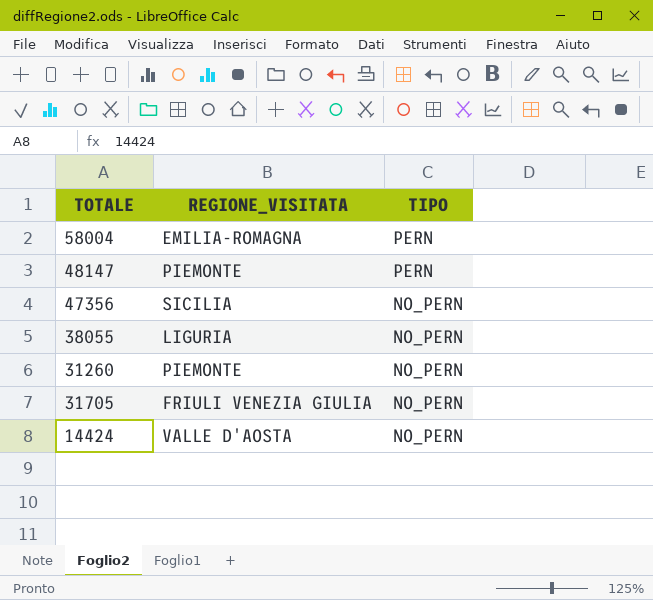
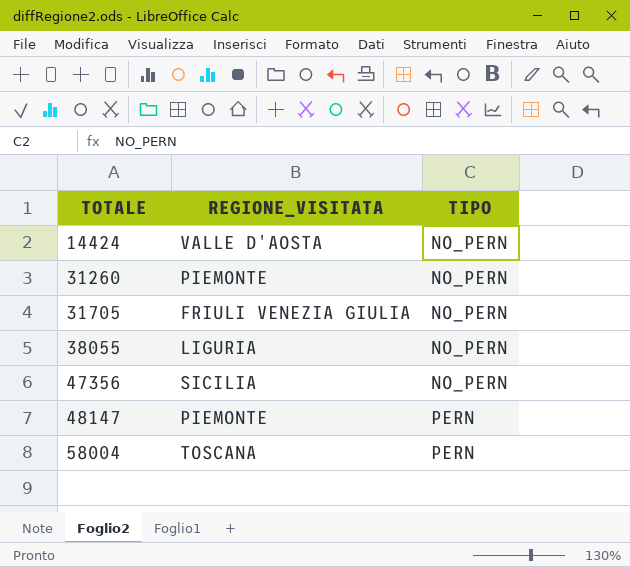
row order: TIPO descending -> TOTALE ascending
58004 | REGIONE_VISITATA: EMILIA-ROMAGNA -> TOSCANA

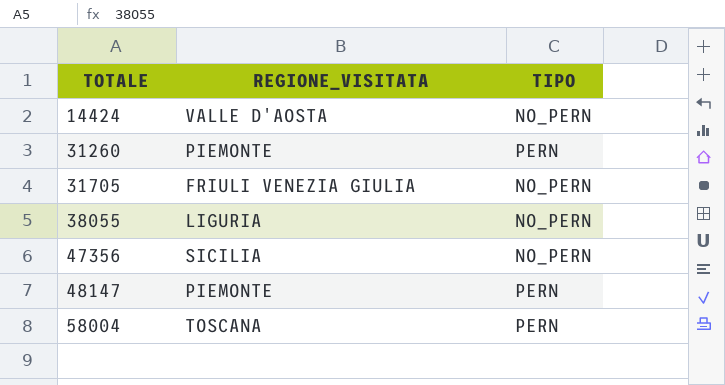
31260 | TIPO: NO_PERN -> PERN

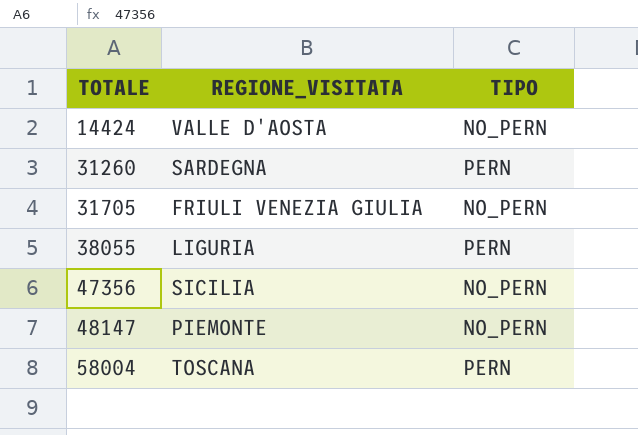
31260 | REGIONE_VISITATA: PIEMONTE -> SARDEGNA
38055 | TIPO: NO_PERN -> PERN
48147 | TIPO: PERN -> NO_PERN

